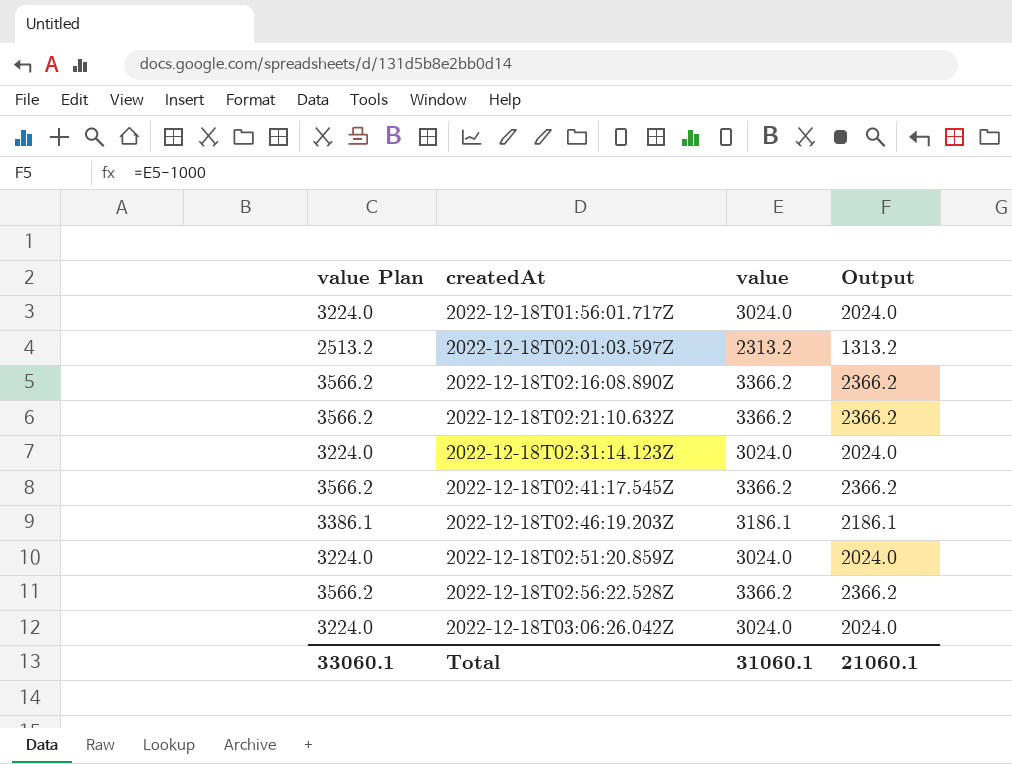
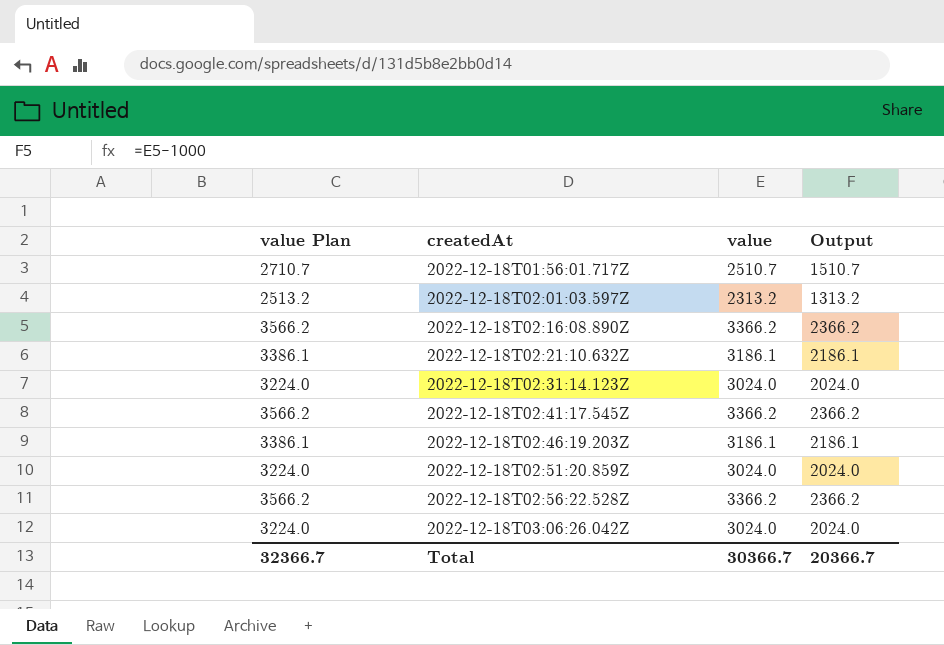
2022-12-18T01:56:01.717Z | value Plan: 3224.0 -> 2710.7
2022-12-18T01:56:01.717Z | value: 3024.0 -> 2510.7
2022-12-18T01:56:01.717Z | Output: 2024.0 -> 1510.7
2022-12-18T02:21:10.632Z | value Plan: 3566.2 -> 3386.1
2022-12-18T02:21:10.632Z | value: 3366.2 -> 3186.1
2022-12-18T02:21:10.632Z | Output: 2366.2 -> 2186.1
Total | value Plan: 33060.1 -> 32366.7
Total | value: 31060.1 -> 30366.7
Total | Output: 21060.1 -> 20366.7

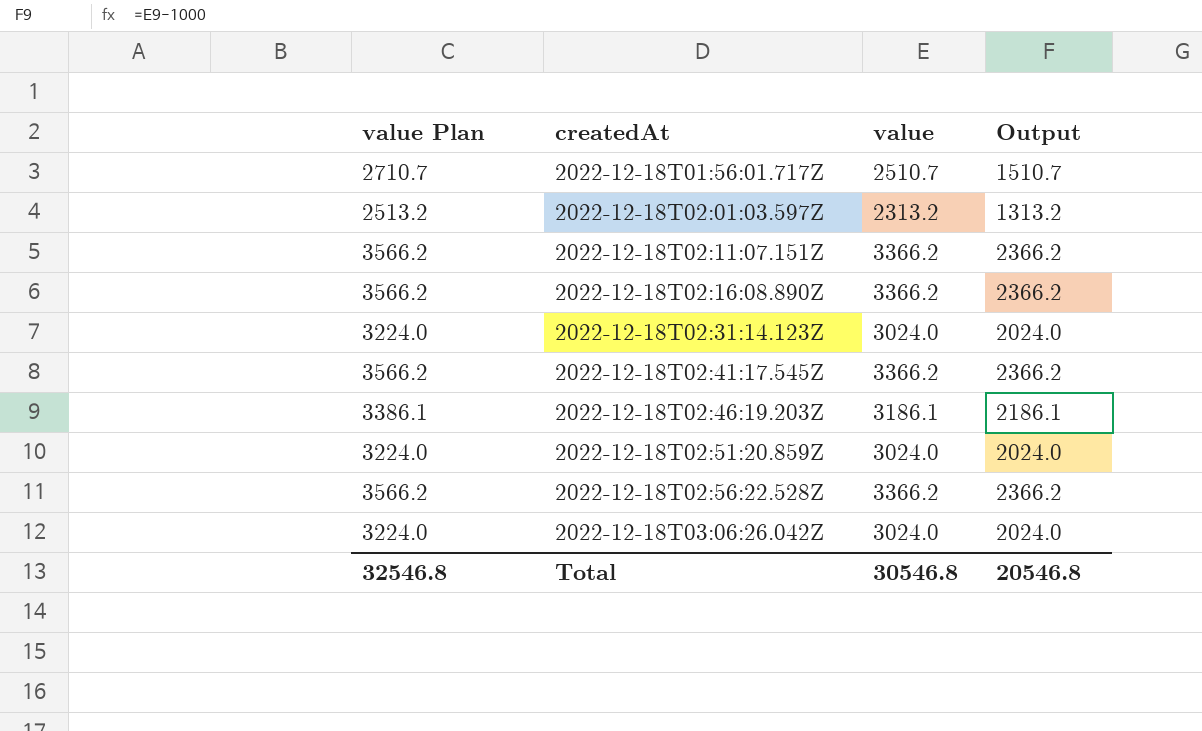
row 2022-12-18T02:21:10.632Z: 3386.1 | 3186.1 | 2186.1 -> none
row 2022-12-18T02:11:07.151Z: none -> 3566.2 | 3366.2 | 2366.2
Total | value Plan: 32366.7 -> 32546.8
Total | value: 30366.7 -> 30546.8
Total | Output: 20366.7 -> 20546.8

